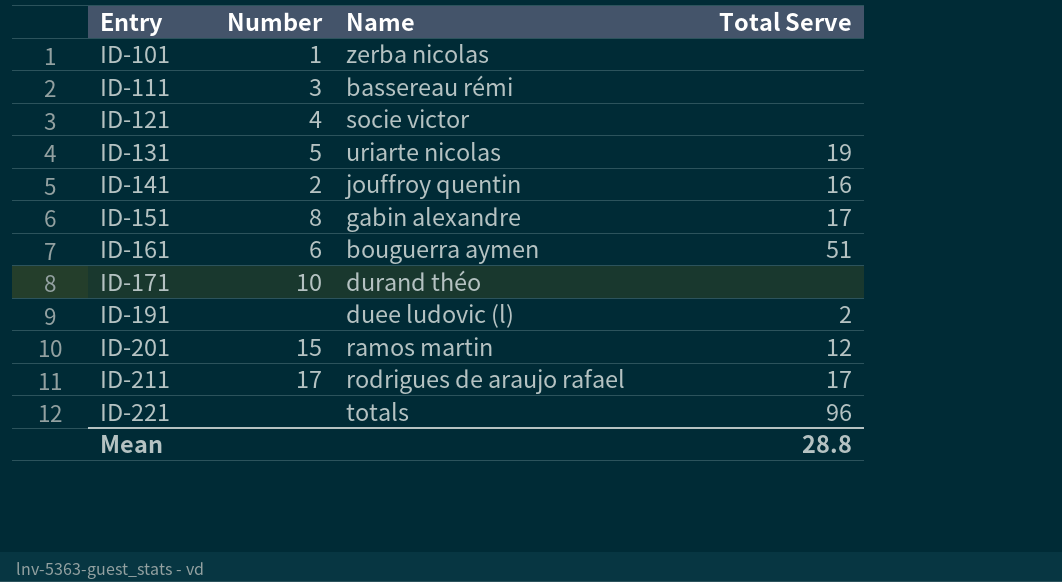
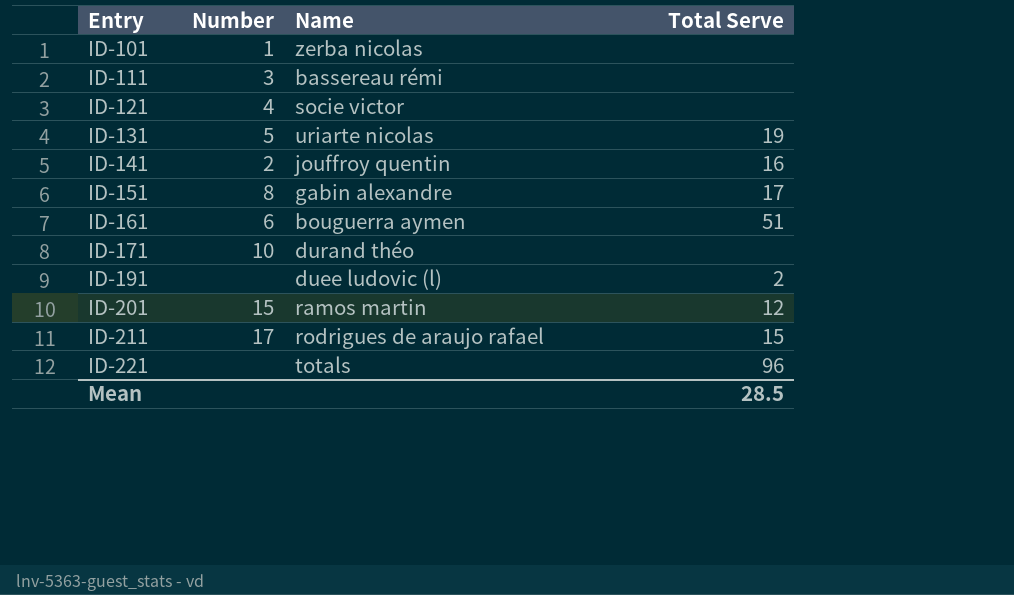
ID-211 | Total Serve: 17 -> 15
Mean | Total Serve: 28.8 -> 28.5

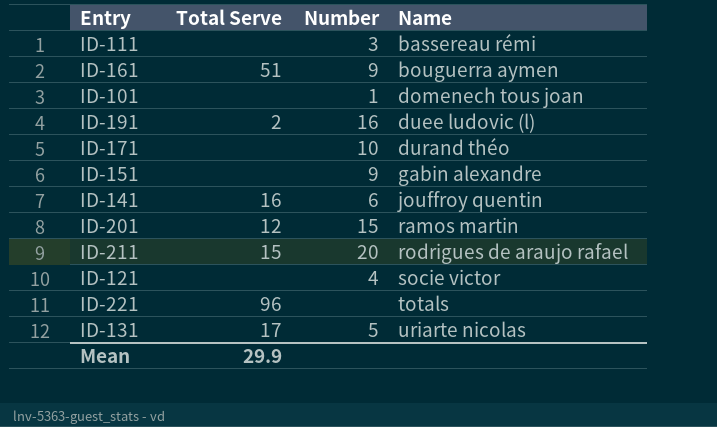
row order: Entry ascending -> Name ascending
column Total Serve | position: 4 -> 2
ID-161 | Number: 6 -> 9
ID-101 | Name: zerba nicolas -> domenech tous joan
ID-191 | Number: none -> 16
ID-151 | Total Serve: 17 -> none
ID-151 | Number: 8 -> 9
ID-141 | Number: 2 -> 6
ID-211 | Number: 17 -> 20
ID-131 | Total Serve: 19 -> 17
Mean | Total Serve: 28.5 -> 29.9

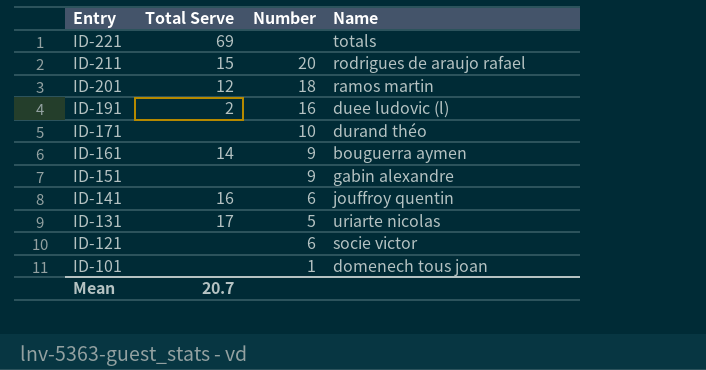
row order: Name ascending -> Entry descending
row ID-111: none | 3 | bassereau rémi -> none
ID-221 | Total Serve: 96 -> 69
ID-201 | Number: 15 -> 18
ID-161 | Total Serve: 51 -> 14
ID-121 | Number: 4 -> 6
Mean | Total Serve: 29.9 -> 20.7

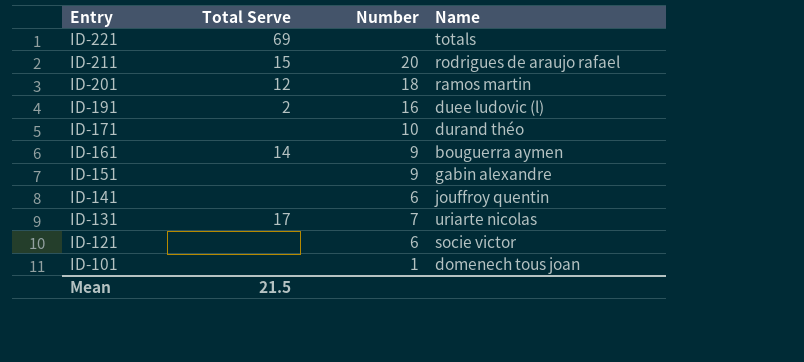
ID-141 | Total Serve: 16 -> none
ID-131 | Number: 5 -> 7
Mean | Total Serve: 20.7 -> 21.5

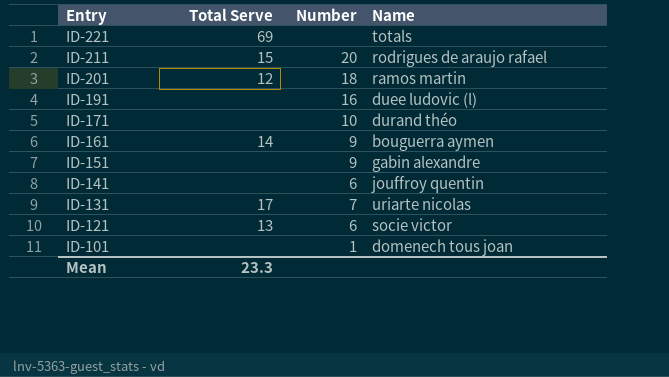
ID-191 | Total Serve: 2 -> none
ID-121 | Total Serve: none -> 13
Mean | Total Serve: 21.5 -> 23.3

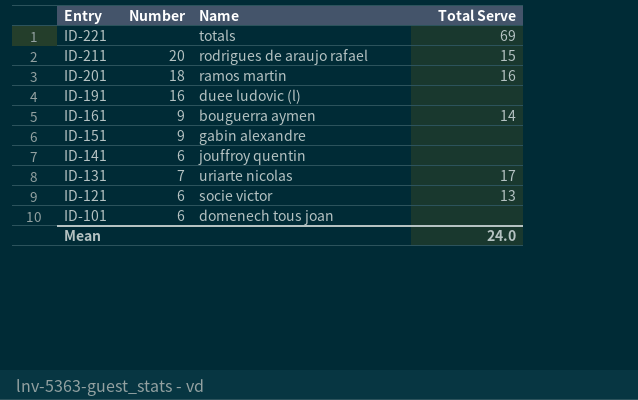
column Total Serve | position: 2 -> 4
row ID-171: none | 10 | durand théo -> none
ID-201 | Total Serve: 12 -> 16
ID-101 | Number: 1 -> 6
Mean | Total Serve: 23.3 -> 24.0

